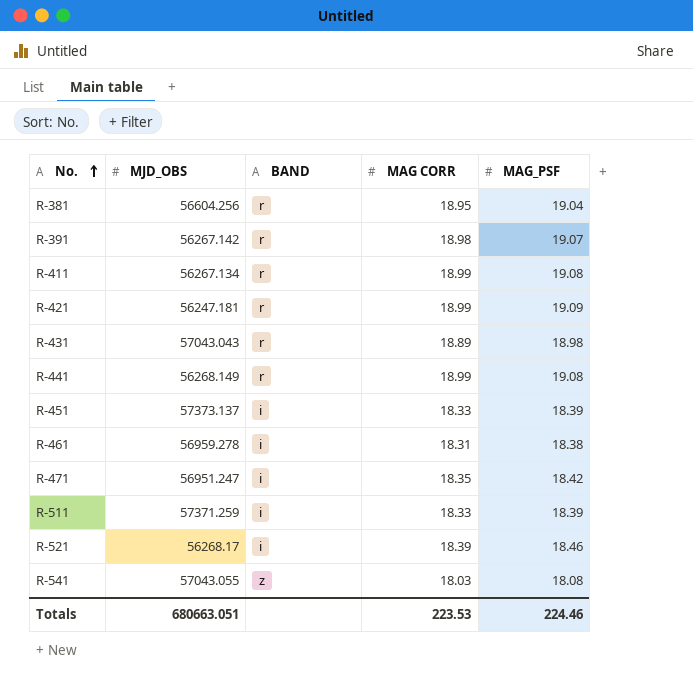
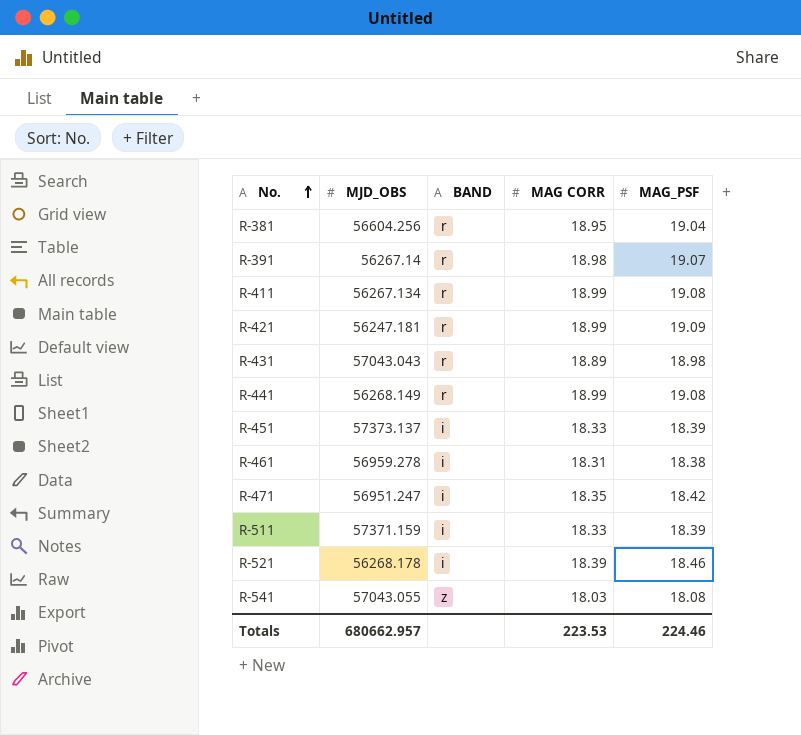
R-391 | MJD_OBS: 56267.142 -> 56267.14
R-511 | MJD_OBS: 57371.259 -> 57371.159
R-521 | MJD_OBS: 56268.17 -> 56268.178
Totals | MJD_OBS: 680663.051 -> 680662.957

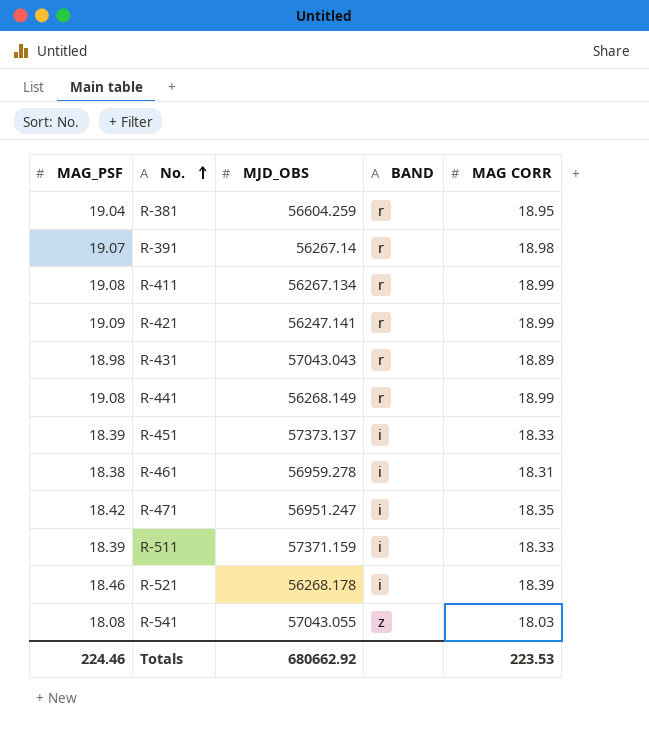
column MAG_PSF | position: 5 -> 1
R-381 | MJD_OBS: 56604.256 -> 56604.259
R-421 | MJD_OBS: 56247.181 -> 56247.141
Totals | MJD_OBS: 680662.957 -> 680662.92

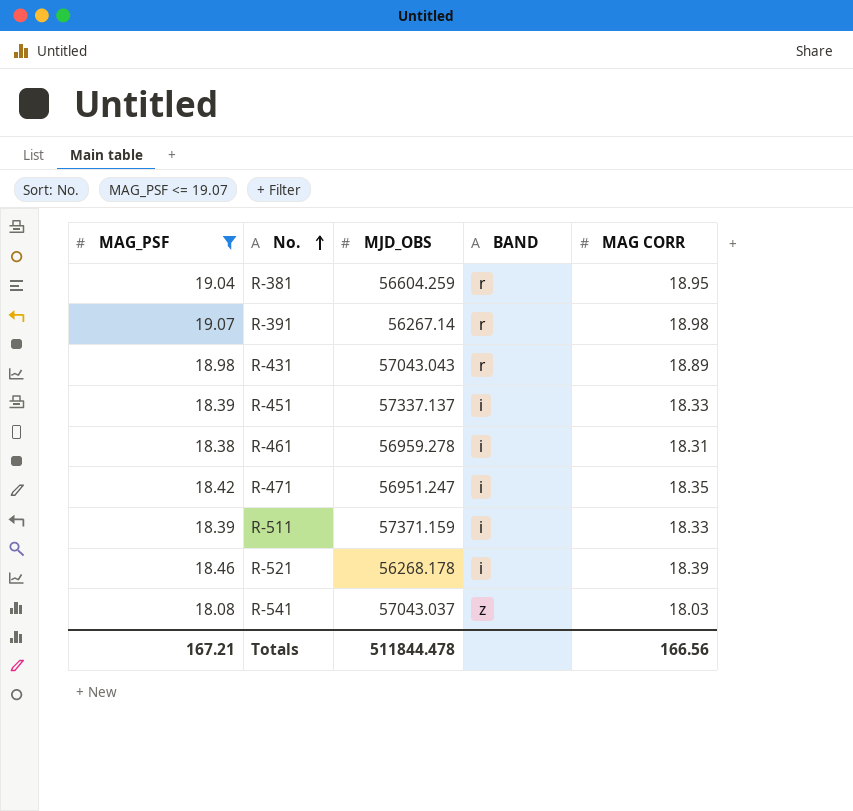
filter: none -> MAG_PSF <= 19.07
R-451 | MJD_OBS: 57373.137 -> 57337.137
R-541 | MJD_OBS: 57043.055 -> 57043.037
Totals | MAG_PSF: 224.46 -> 167.21
Totals | MJD_OBS: 680662.92 -> 511844.478
Totals | MAG CORR: 223.53 -> 166.56

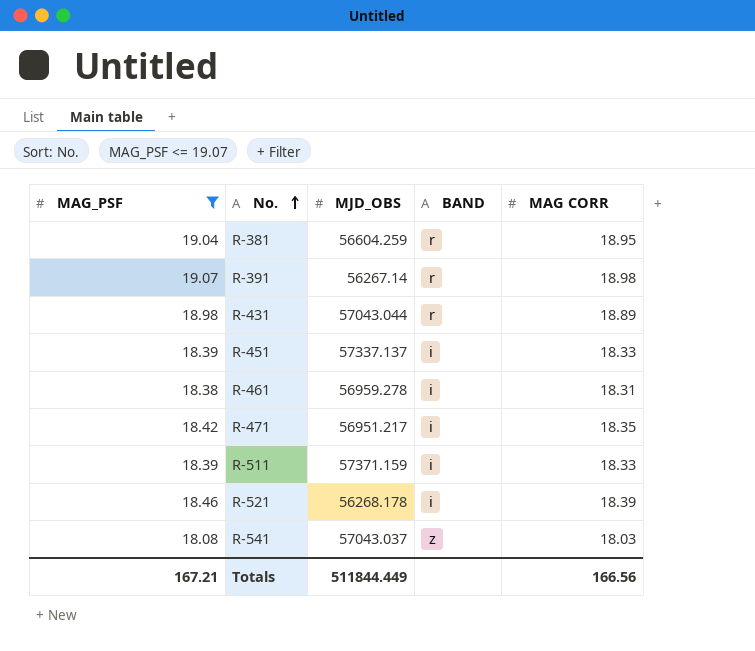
R-431 | MJD_OBS: 57043.043 -> 57043.044
R-471 | MJD_OBS: 56951.247 -> 56951.217
Totals | MJD_OBS: 511844.478 -> 511844.449

